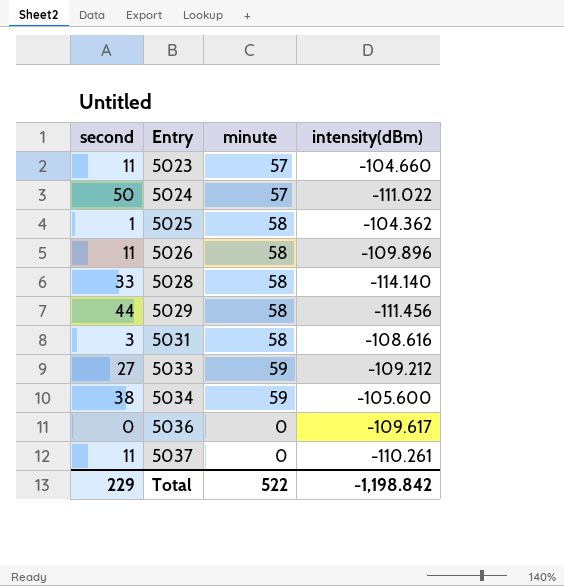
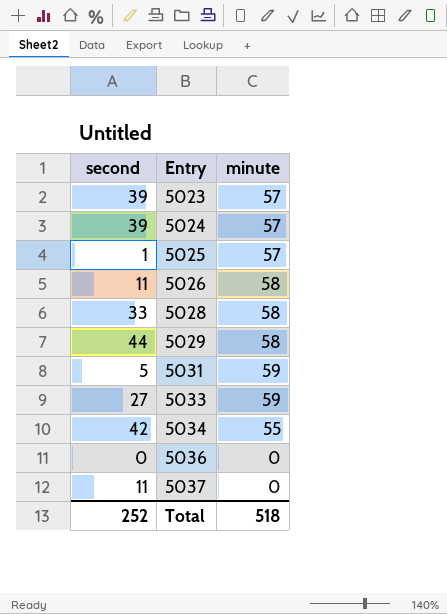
column intensity(dBm) | position: 4 -> none
5023 | second: 11 -> 39
5024 | second: 50 -> 39
5025 | minute: 58 -> 57
5031 | second: 3 -> 5
5031 | minute: 58 -> 59
5034 | second: 38 -> 42
5034 | minute: 59 -> 55
Total | second: 229 -> 252
Total | minute: 522 -> 518

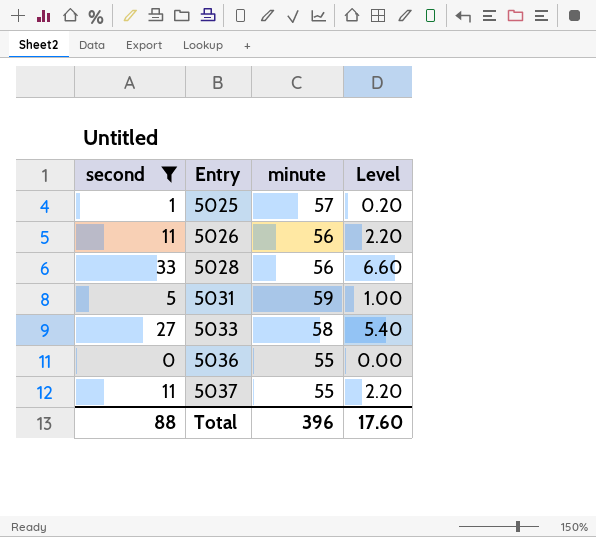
filter: none -> second <= 33
column Level | formula: none -> [second] * 0.2
5026 | minute: 58 -> 56
5028 | minute: 58 -> 56
5033 | minute: 59 -> 58
5036 | minute: 0 -> 55
5037 | minute: 0 -> 55
Total | second: 252 -> 88
Total | minute: 518 -> 396

